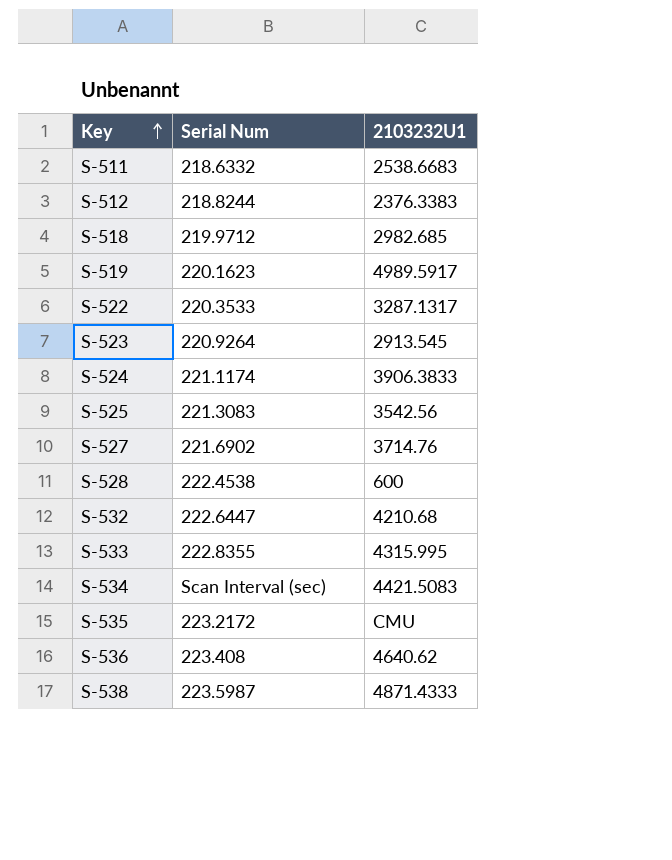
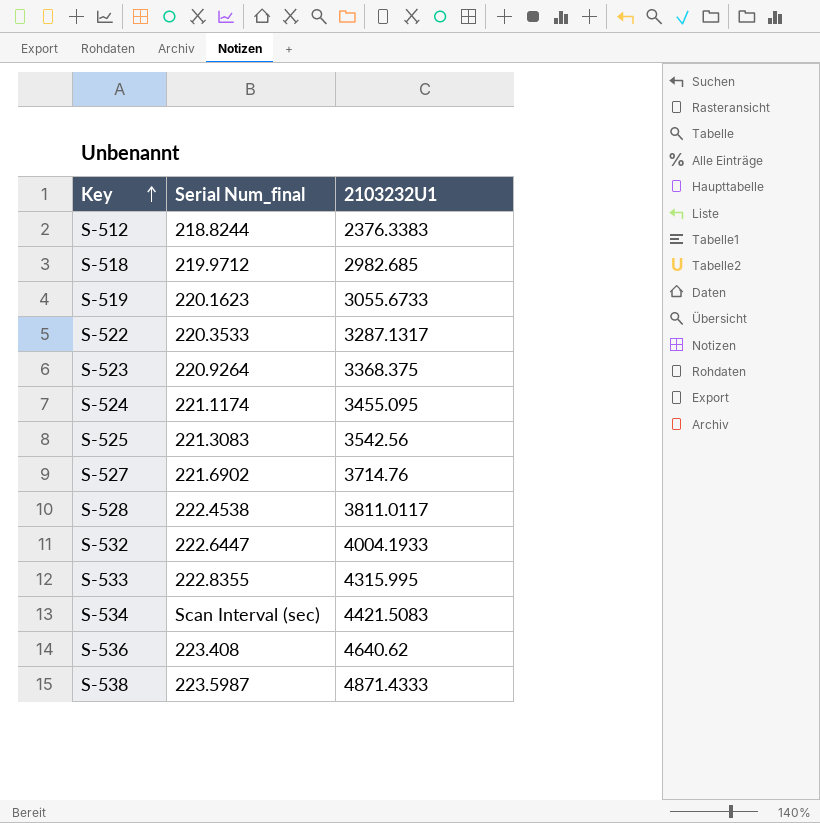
column name: Serial Num -> Serial Num_final
row S-511: 218.6332 | 2538.6683 -> none
row S-535: 223.2172 | CMU -> none
S-519 | 2103232U1: 4989.5917 -> 3055.6733
S-523 | 2103232U1: 2913.545 -> 3368.375
S-524 | 2103232U1: 3906.3833 -> 3455.095
S-528 | 2103232U1: 600 -> 3811.0117
S-532 | 2103232U1: 4210.68 -> 4004.1933

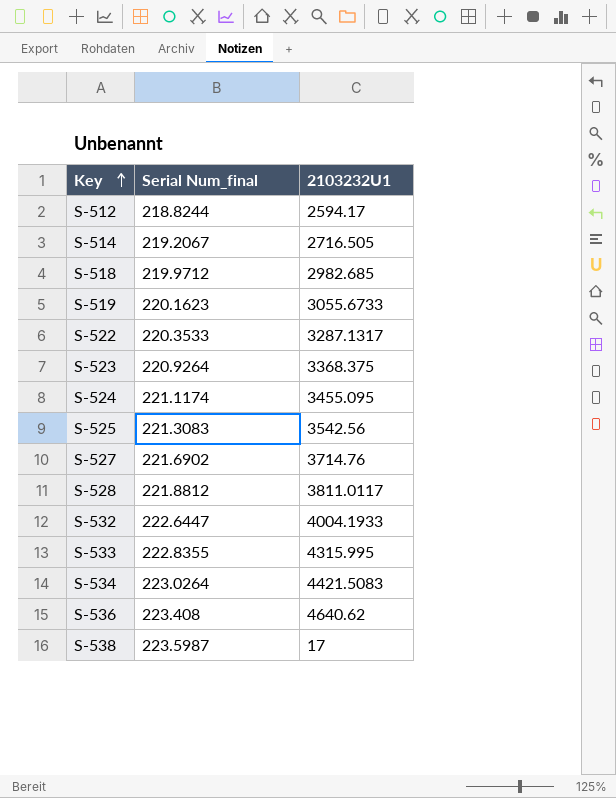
S-512 | 2103232U1: 2376.3383 -> 2594.17
row S-514: none -> 219.2067 | 2716.505
S-528 | Serial Num_final: 222.4538 -> 221.8812
S-534 | Serial Num_final: Scan Interval (sec) -> 223.0264
S-538 | 2103232U1: 4871.4333 -> 17

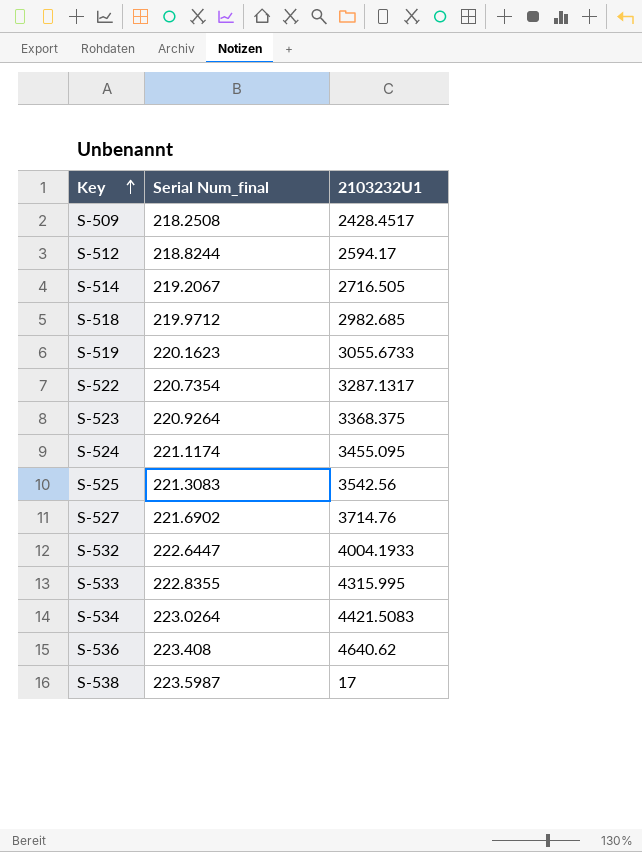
row S-528: 221.8812 | 3811.0117 -> none
row S-509: none -> 218.2508 | 2428.4517
S-522 | Serial Num_final: 220.3533 -> 220.7354

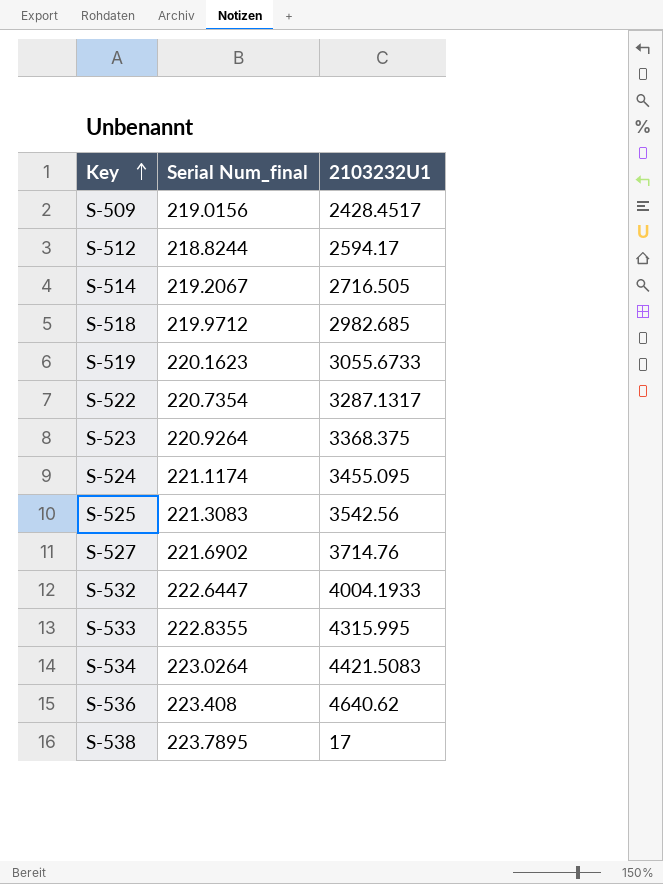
S-509 | Serial Num_final: 218.2508 -> 219.0156
S-538 | Serial Num_final: 223.5987 -> 223.7895

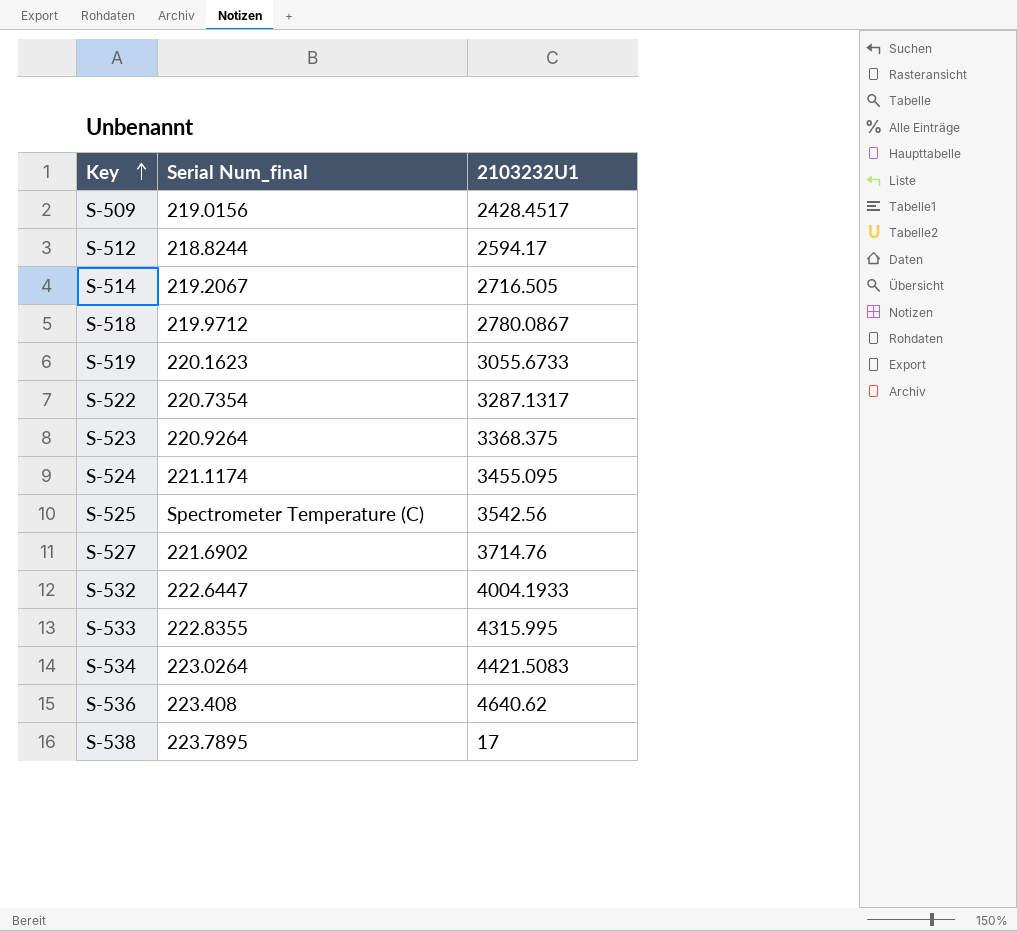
S-518 | 2103232U1: 2982.685 -> 2780.0867
S-525 | Serial Num_final: 221.3083 -> Spectrometer Temperature (C)

